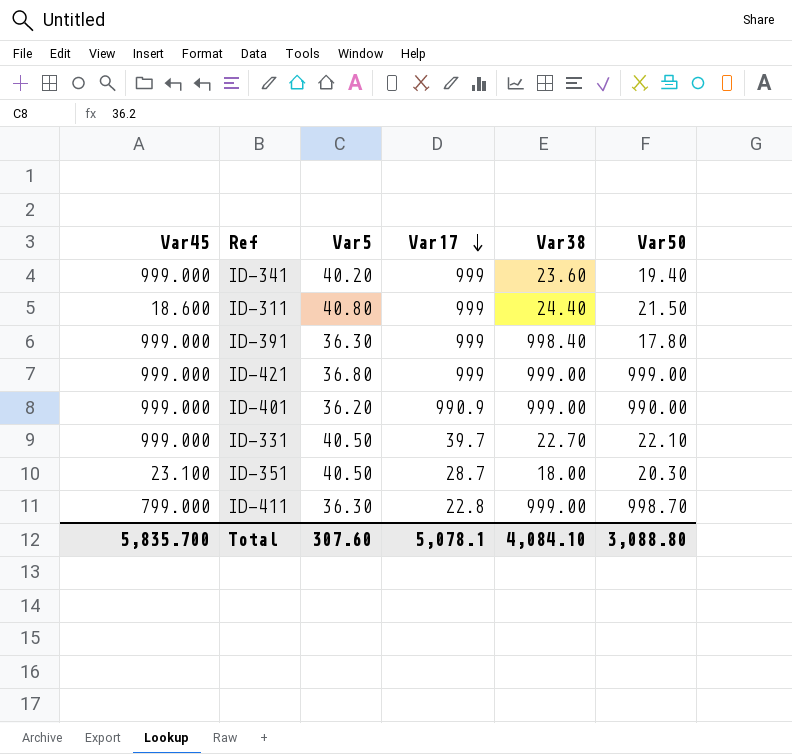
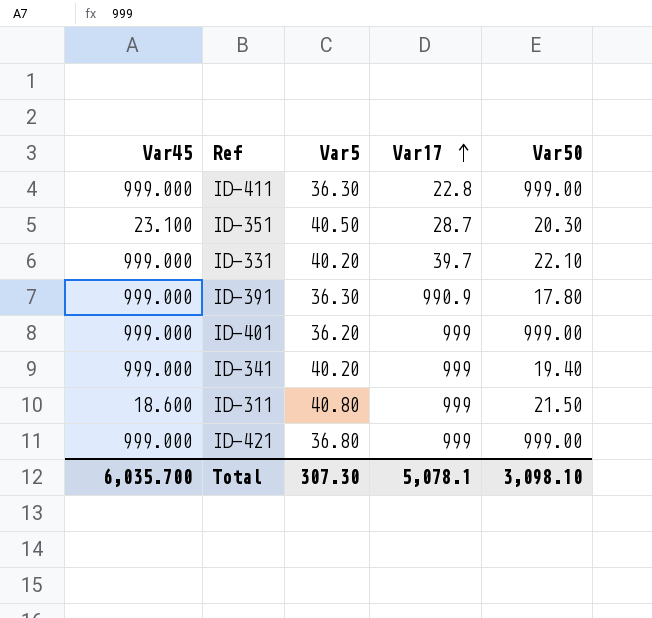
row order: Var17 descending -> Var17 ascending
column Var38 | position: 5 -> none
ID-411 | Var45: 799.000 -> 999.000
ID-411 | Var50: 998.70 -> 999.00
ID-331 | Var5: 40.50 -> 40.20
ID-391 | Var17: 999 -> 990.9
ID-401 | Var17: 990.9 -> 999
ID-401 | Var50: 990.00 -> 999.00
Total | Var45: 5,835.700 -> 6,035.700
Total | Var5: 307.60 -> 307.30
Total | Var50: 3,088.80 -> 3,098.10

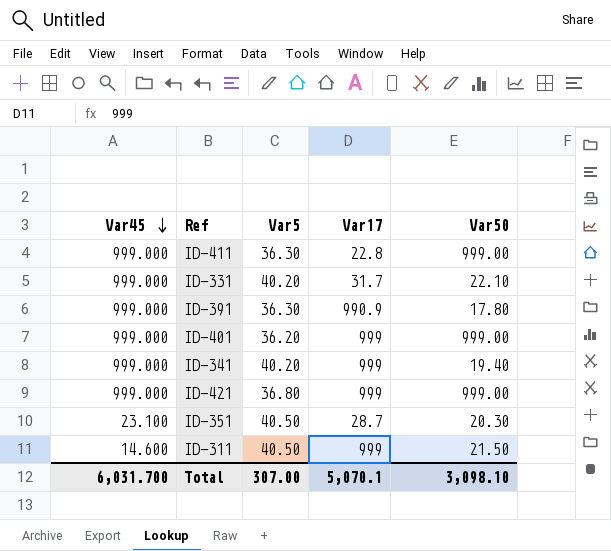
row order: Var17 ascending -> Var45 descending
ID-331 | Var17: 39.7 -> 31.7
ID-311 | Var45: 18.600 -> 14.600
ID-311 | Var5: 40.80 -> 40.50
Total | Var45: 6,035.700 -> 6,031.700
Total | Var5: 307.30 -> 307.00
Total | Var17: 5,078.1 -> 5,070.1

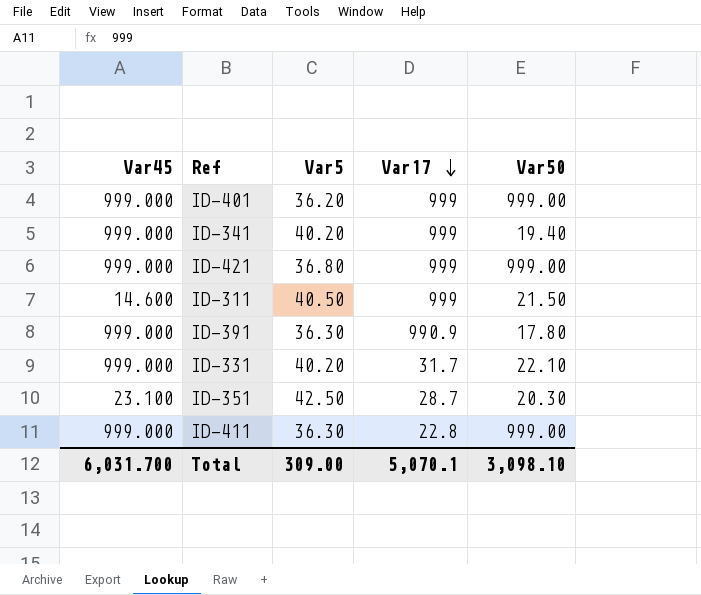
row order: Var45 descending -> Var17 descending
ID-351 | Var5: 40.50 -> 42.50
Total | Var5: 307.00 -> 309.00

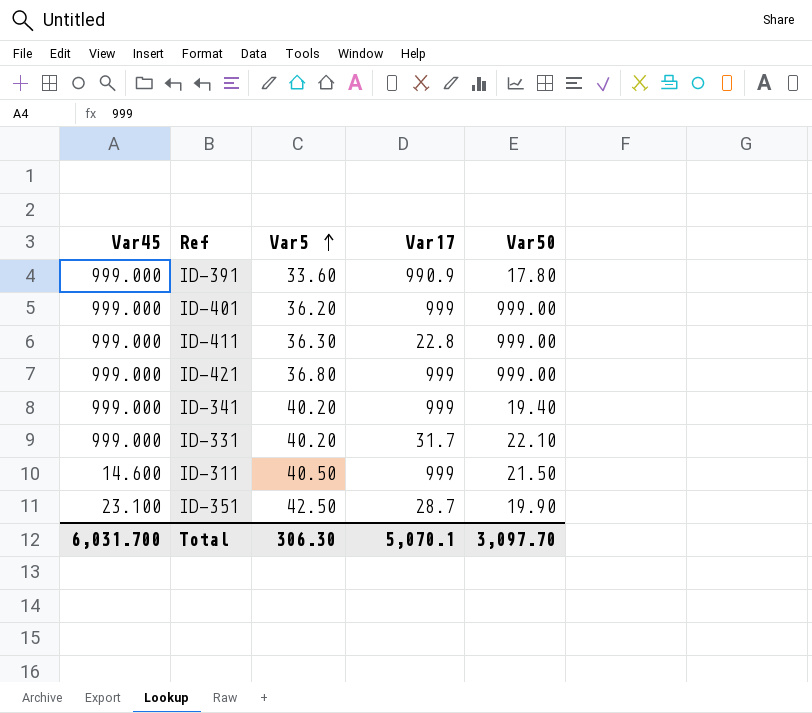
row order: Var17 descending -> Var5 ascending
ID-391 | Var5: 36.30 -> 33.60
ID-351 | Var50: 20.30 -> 19.90
Total | Var5: 309.00 -> 306.30
Total | Var50: 3,098.10 -> 3,097.70

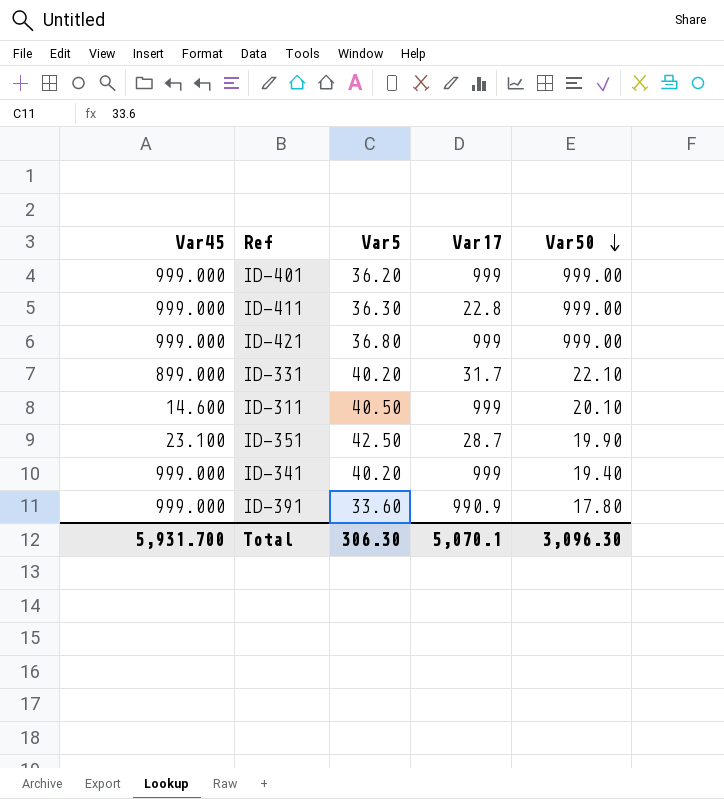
row order: Var5 ascending -> Var50 descending
ID-331 | Var45: 999.000 -> 899.000
ID-311 | Var50: 21.50 -> 20.10
Total | Var45: 6,031.700 -> 5,931.700
Total | Var50: 3,097.70 -> 3,096.30

